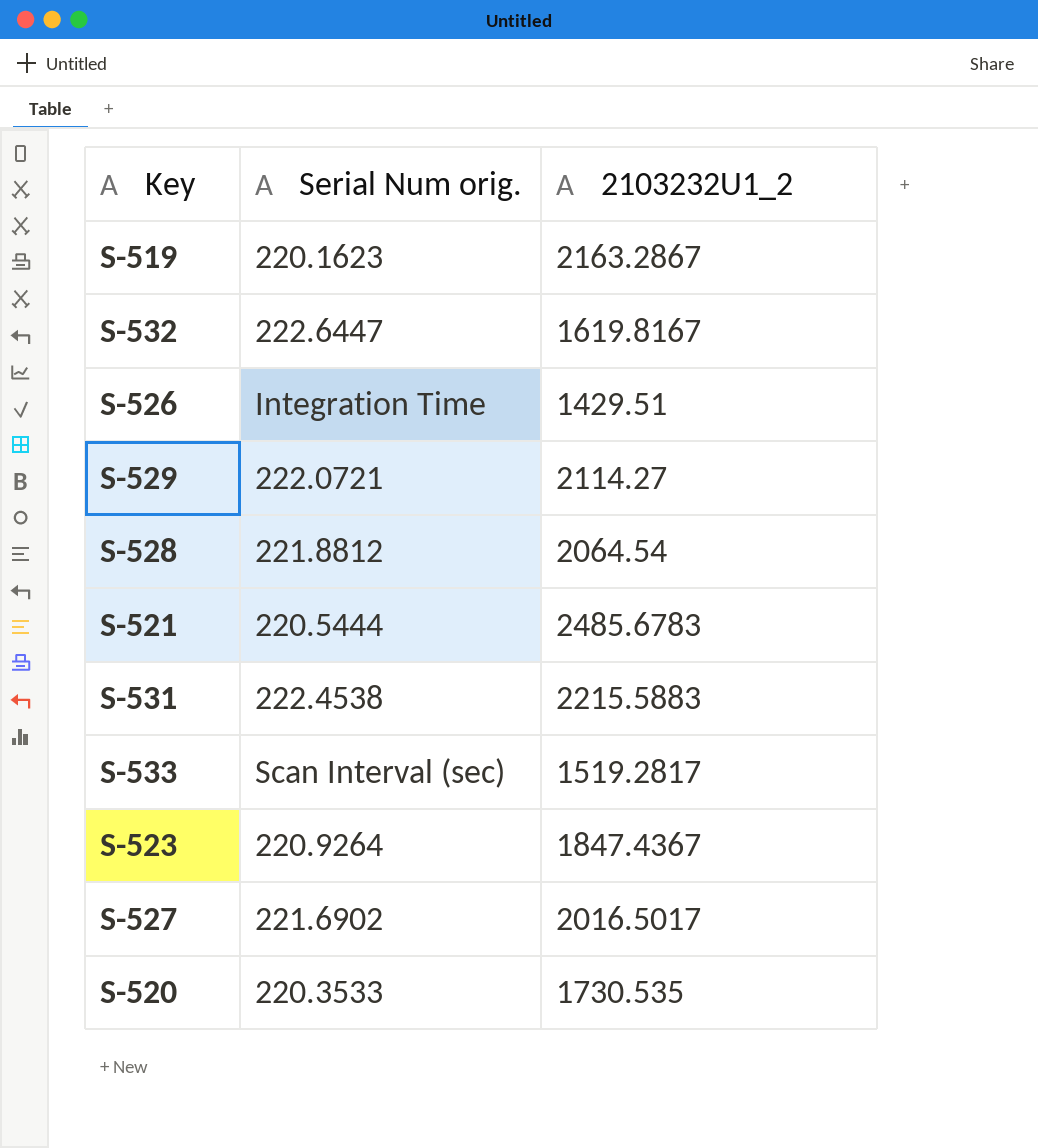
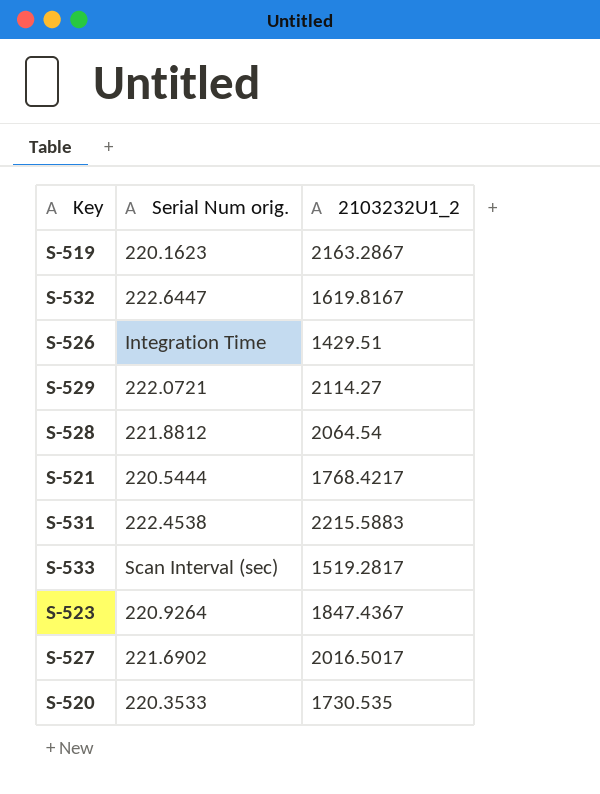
S-521 | 2103232U1_2: 2485.6783 -> 1768.4217

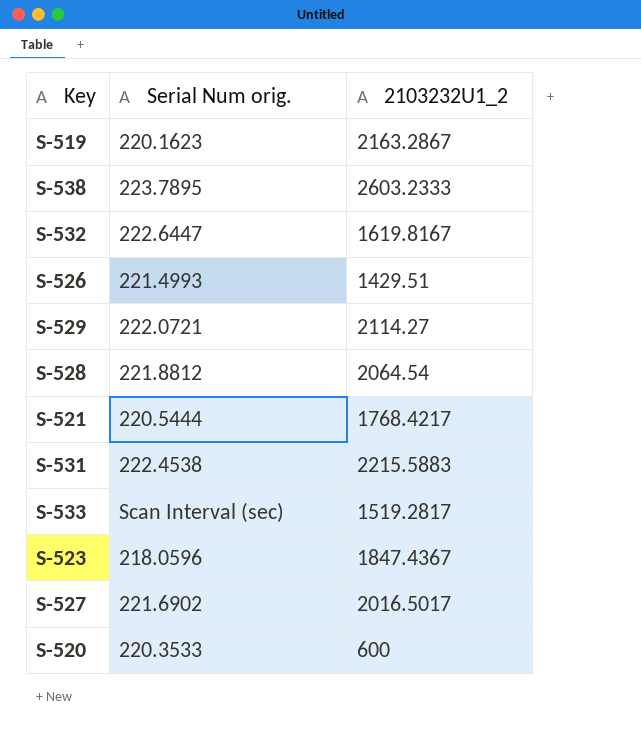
row S-538: none -> 223.7895 | 2603.2333
S-526 | Serial Num orig.: Integration Time -> 221.4993
S-523 | Serial Num orig.: 220.9264 -> 218.0596
S-520 | 2103232U1_2: 1730.535 -> 600

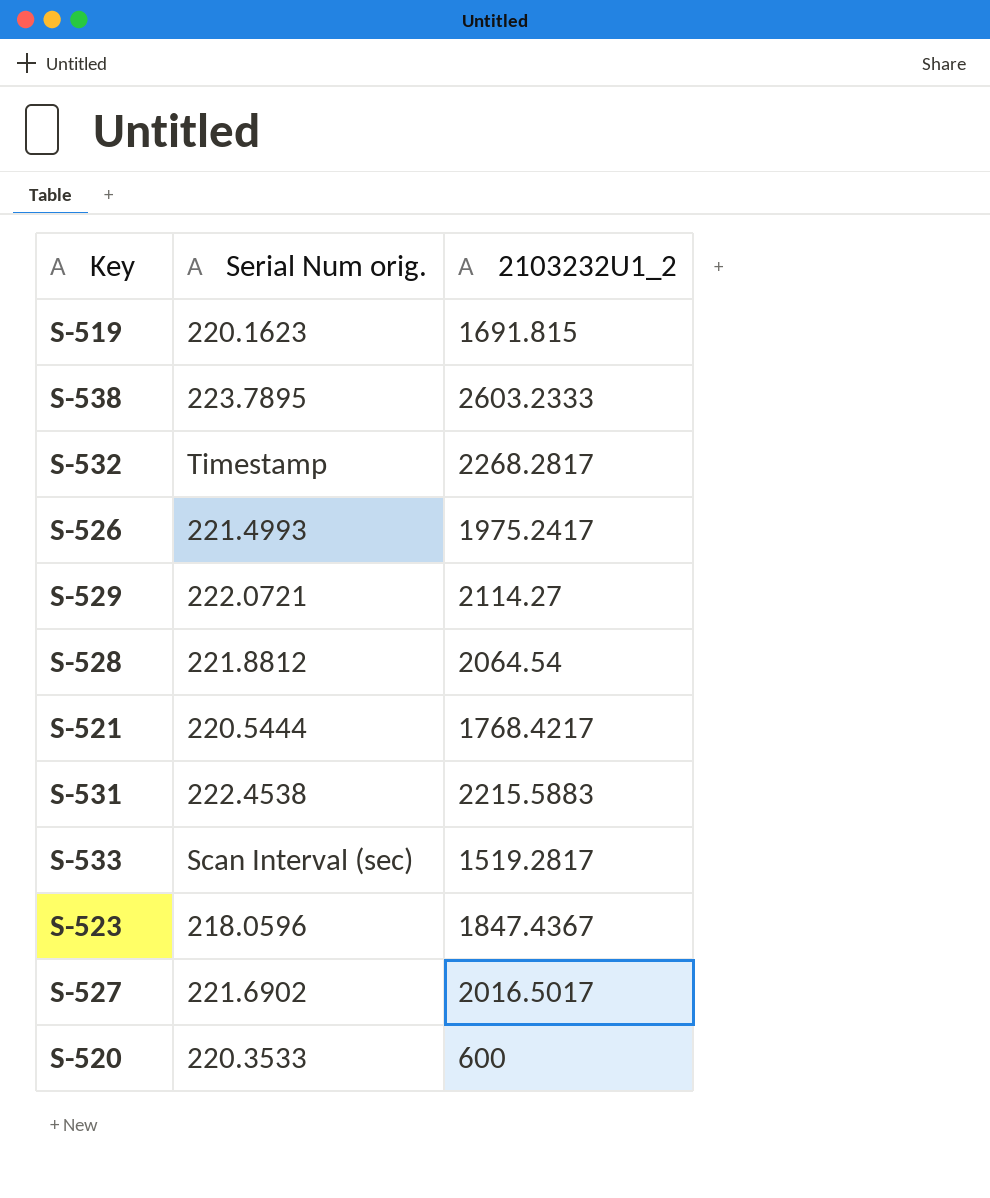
S-519 | 2103232U1_2: 2163.2867 -> 1691.815
S-532 | Serial Num orig.: 222.6447 -> Timestamp
S-532 | 2103232U1_2: 1619.8167 -> 2268.2817
S-526 | 2103232U1_2: 1429.51 -> 1975.2417

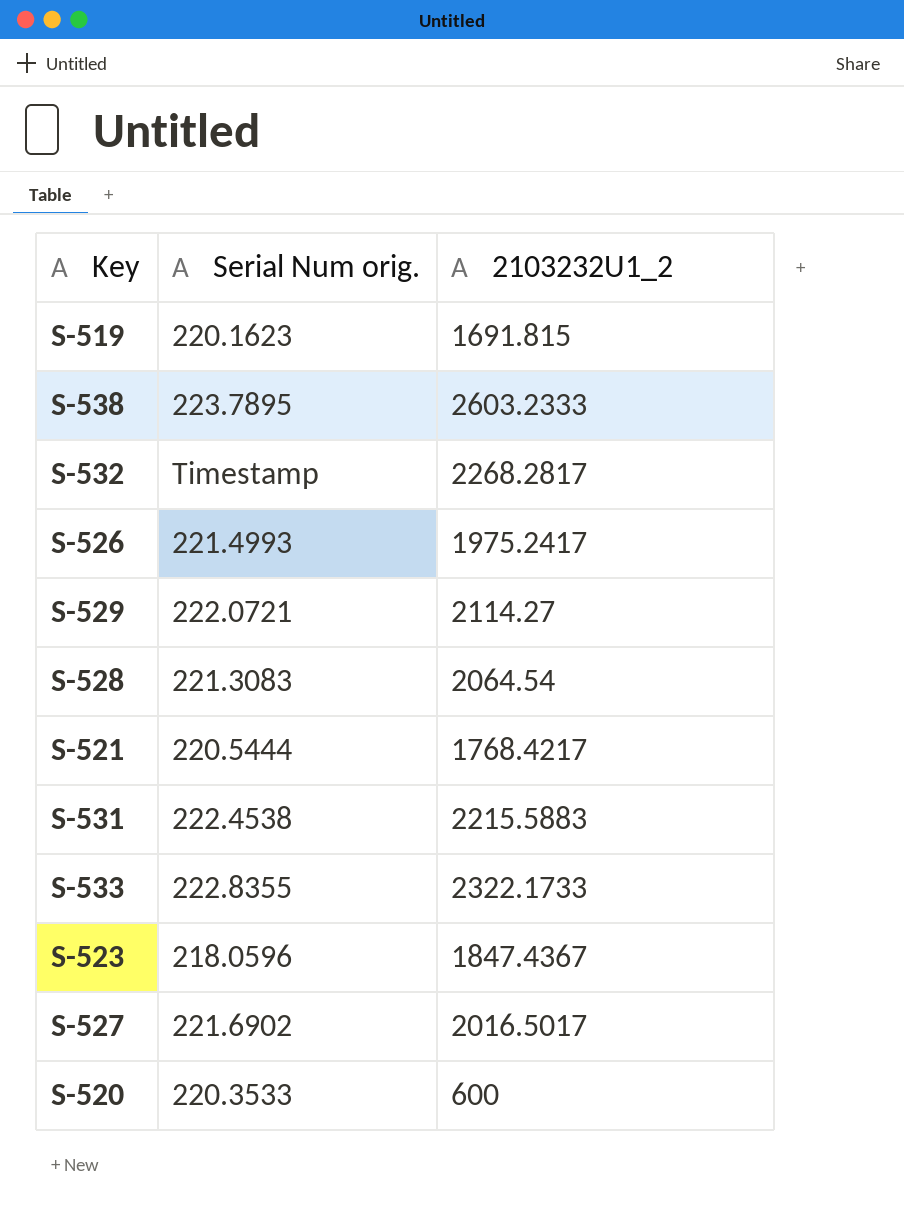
S-528 | Serial Num orig.: 221.8812 -> 221.3083
S-533 | Serial Num orig.: Scan Interval (sec) -> 222.8355
S-533 | 2103232U1_2: 1519.2817 -> 2322.1733

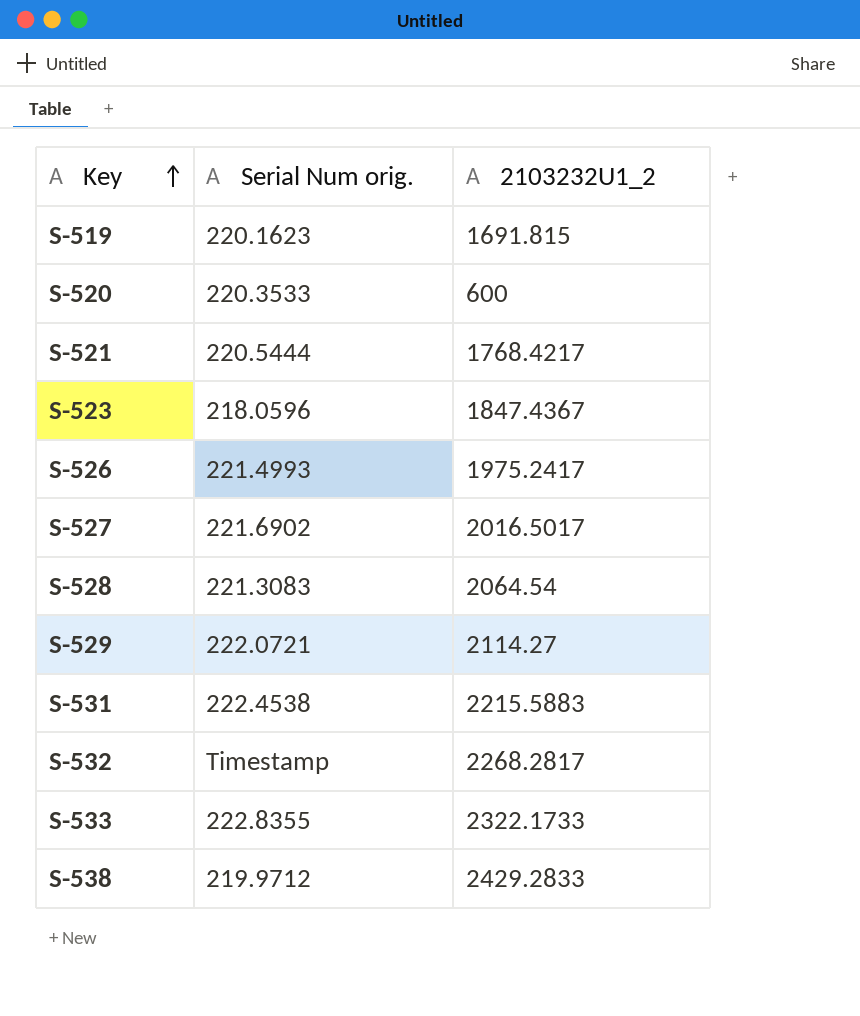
row order: none -> Key ascending
S-538 | Serial Num orig.: 223.7895 -> 219.9712
S-538 | 2103232U1_2: 2603.2333 -> 2429.2833

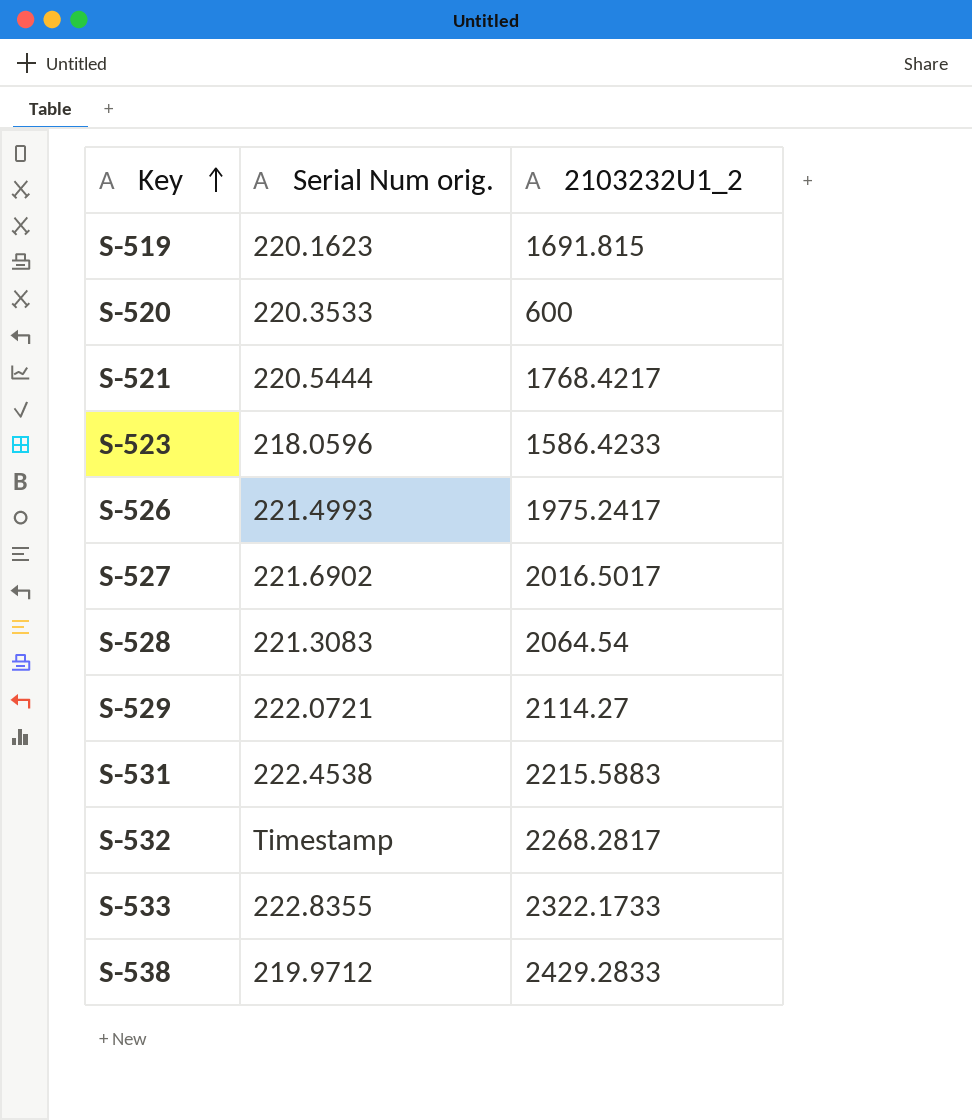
S-523 | 2103232U1_2: 1847.4367 -> 1586.4233

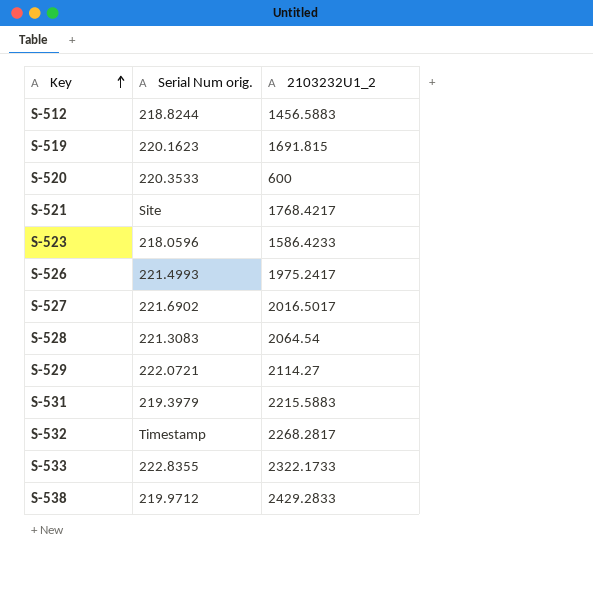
row S-512: none -> 218.8244 | 1456.5883
S-521 | Serial Num orig.: 220.5444 -> Site
S-531 | Serial Num orig.: 222.4538 -> 219.3979

